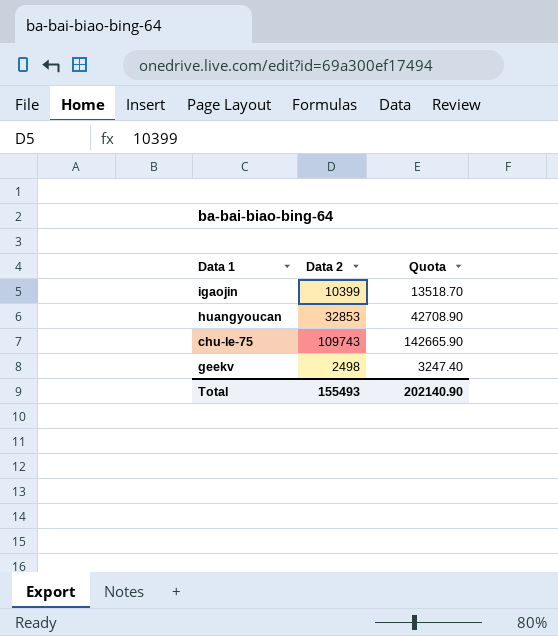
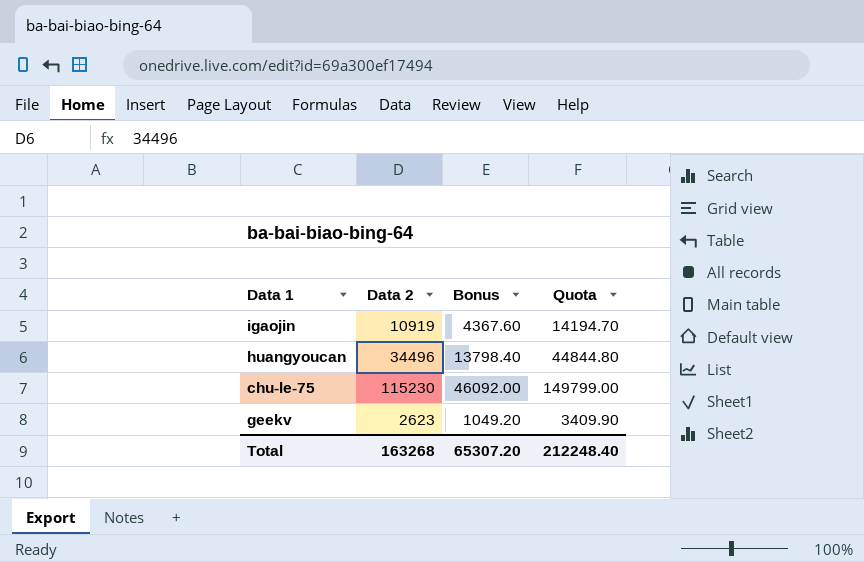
column Bonus | formula: none -> [Data 2] * 0.4
igaojin | Data 2: 10399 -> 10919
igaojin | Quota: 13518.70 -> 14194.70
huangyoucan | Data 2: 32853 -> 34496
huangyoucan | Quota: 42708.90 -> 44844.80
chu-le-75 | Data 2: 109743 -> 115230
chu-le-75 | Quota: 142665.90 -> 149799.00
geekv | Data 2: 2498 -> 2623
geekv | Quota: 3247.40 -> 3409.90
Total | Data 2: 155493 -> 163268
Total | Quota: 202140.90 -> 212248.40

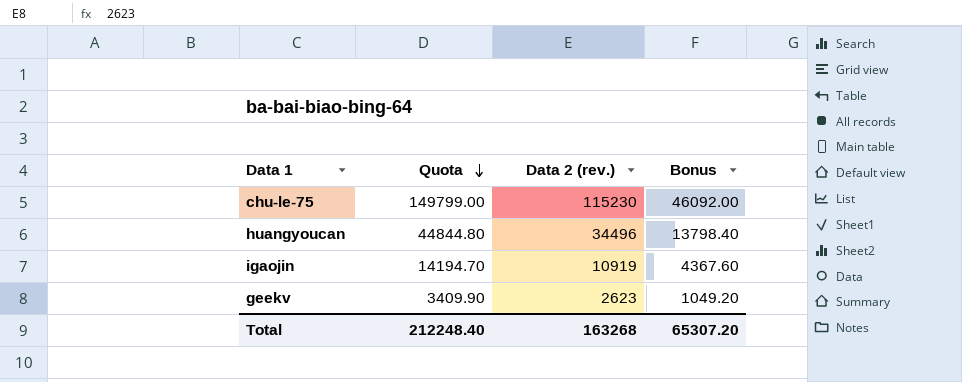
row order: none -> Quota descending
column Quota | position: 4 -> 2
column name: Data 2 -> Data 2 (rev.)

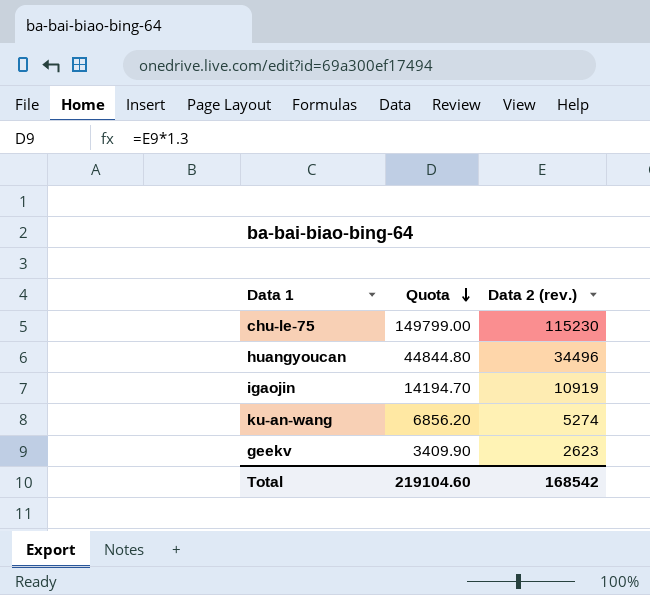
column Bonus | formula: [Data 2 (rev.)] * 0.4 -> none
row ku-an-wang: none -> 6856.20 | 5274
Total | Quota: 212248.40 -> 219104.60
Total | Data 2 (rev.): 163268 -> 168542

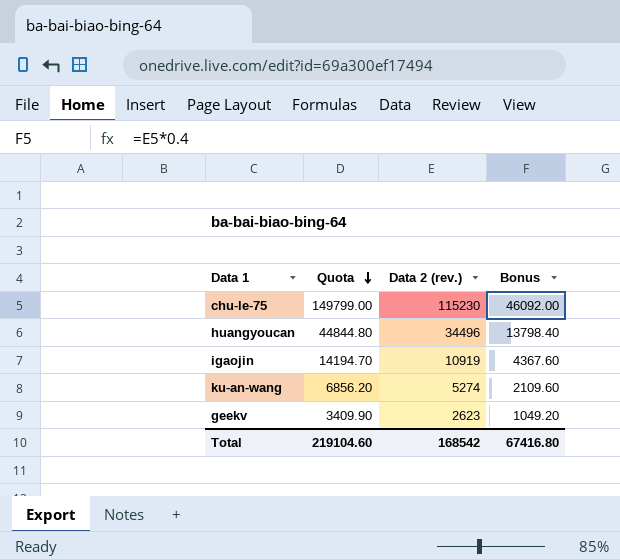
column Bonus | formula: none -> [Data 2 (rev.)] * 0.4

